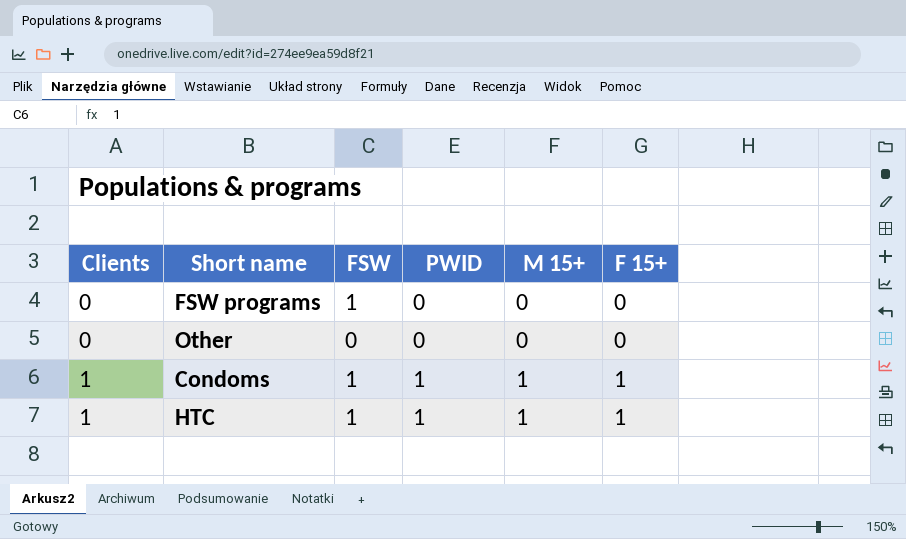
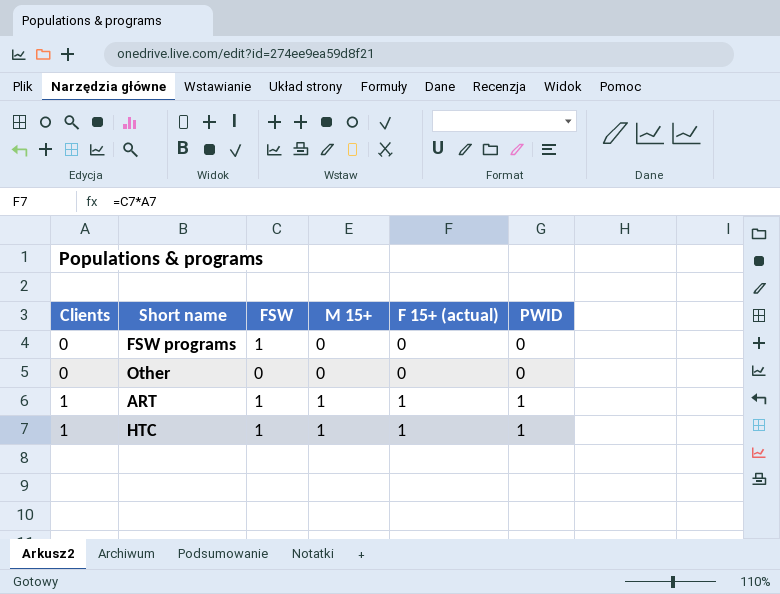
column name: F 15+ -> F 15+ (actual)
column PWID | position: 4 -> 6
row Condoms: 1 | 1 | 1 | 1 | 1 -> none
row ART: none -> 1 | 1 | 1 | 1 | 1

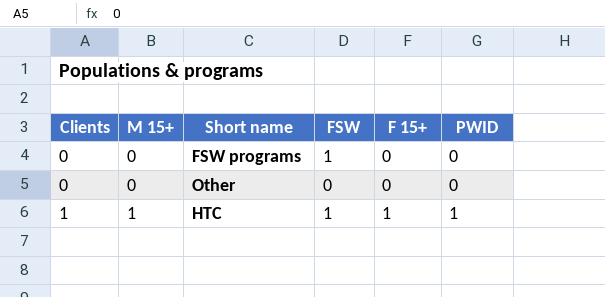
column M 15+ | position: 4 -> 2
column name: F 15+ (actual) -> F 15+
row ART: 1 | 1 | 1 | 1 | 1 -> none

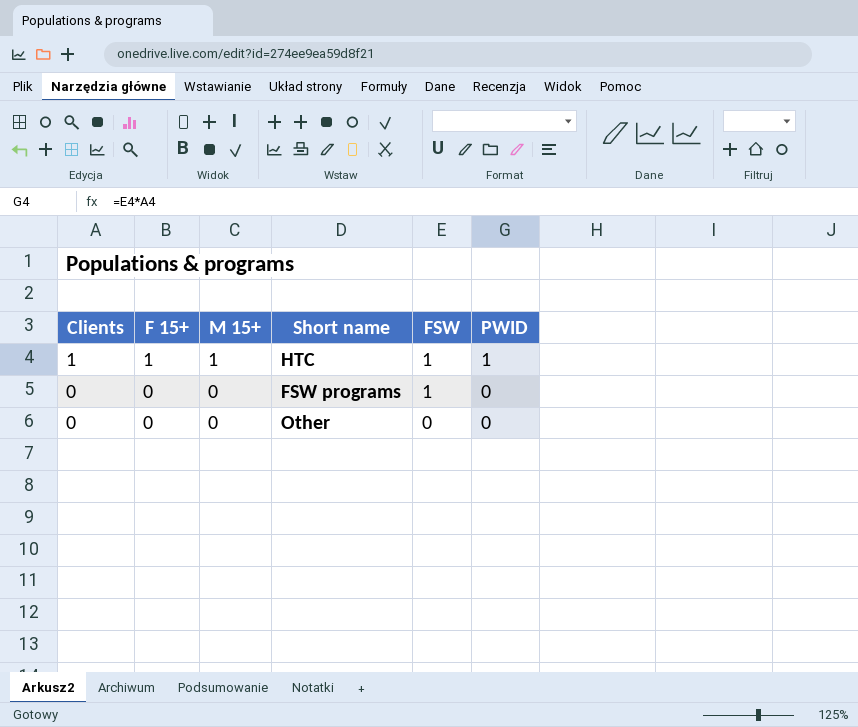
row order: Clients ascending -> Clients descending
column F 15+ | position: 5 -> 2

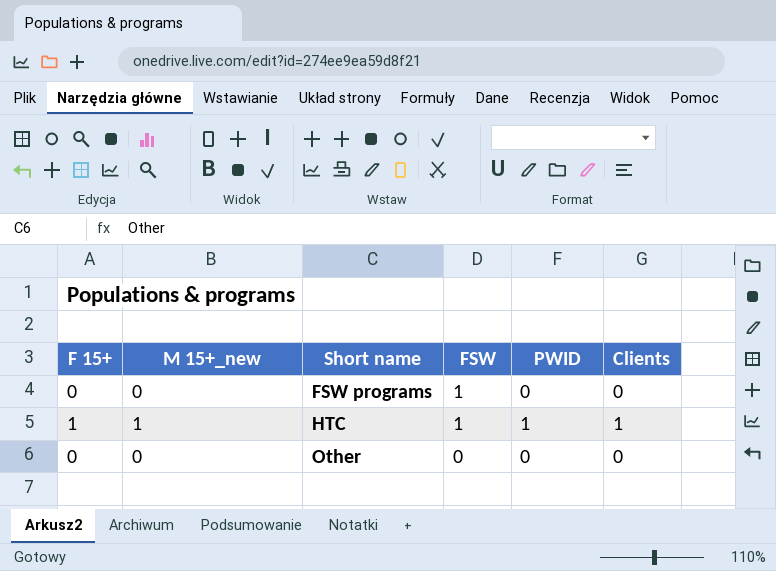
row order: Clients descending -> Short name ascending
column name: M 15+ -> M 15+_new
column Clients | position: 1 -> 6

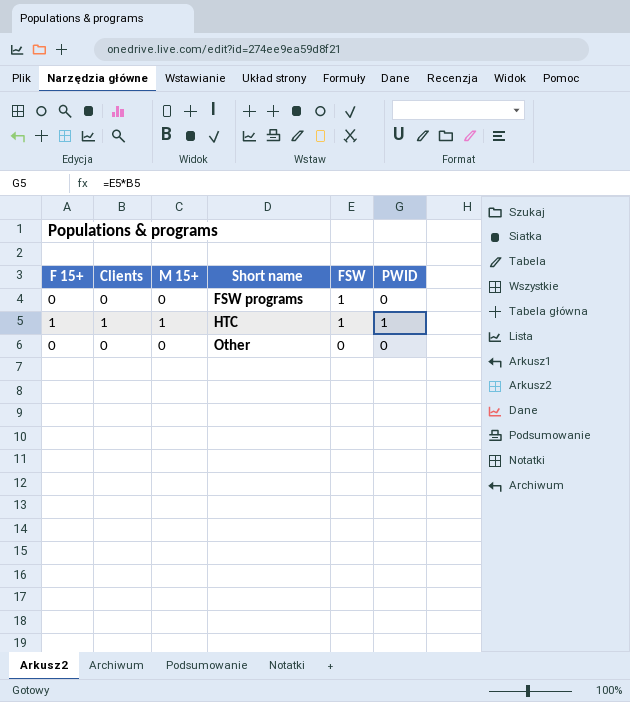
column Clients | position: 6 -> 2
column name: M 15+_new -> M 15+

